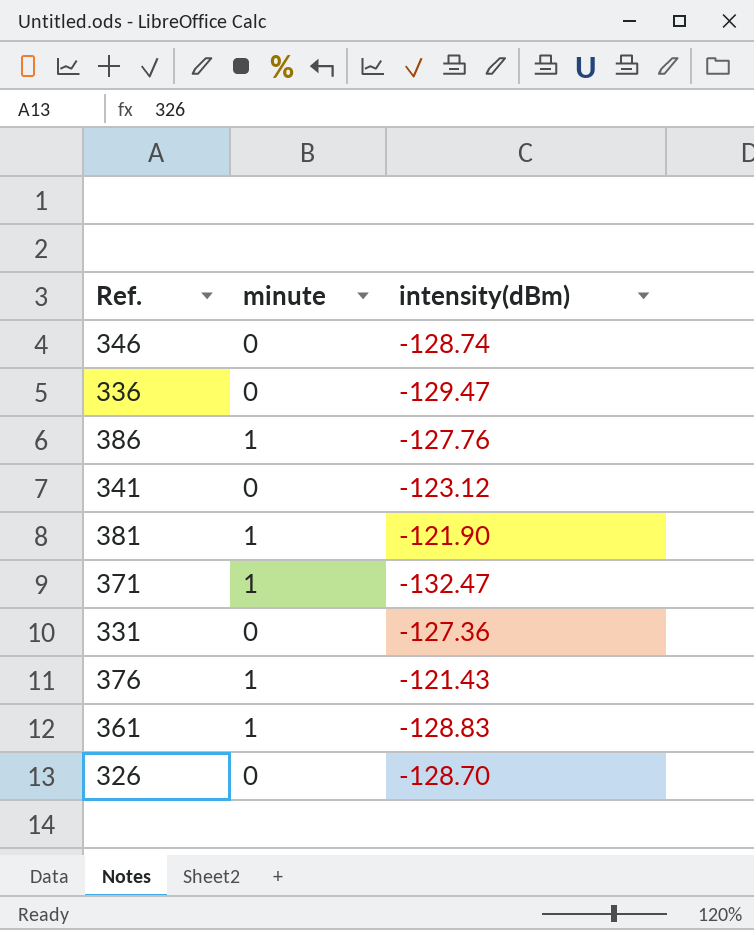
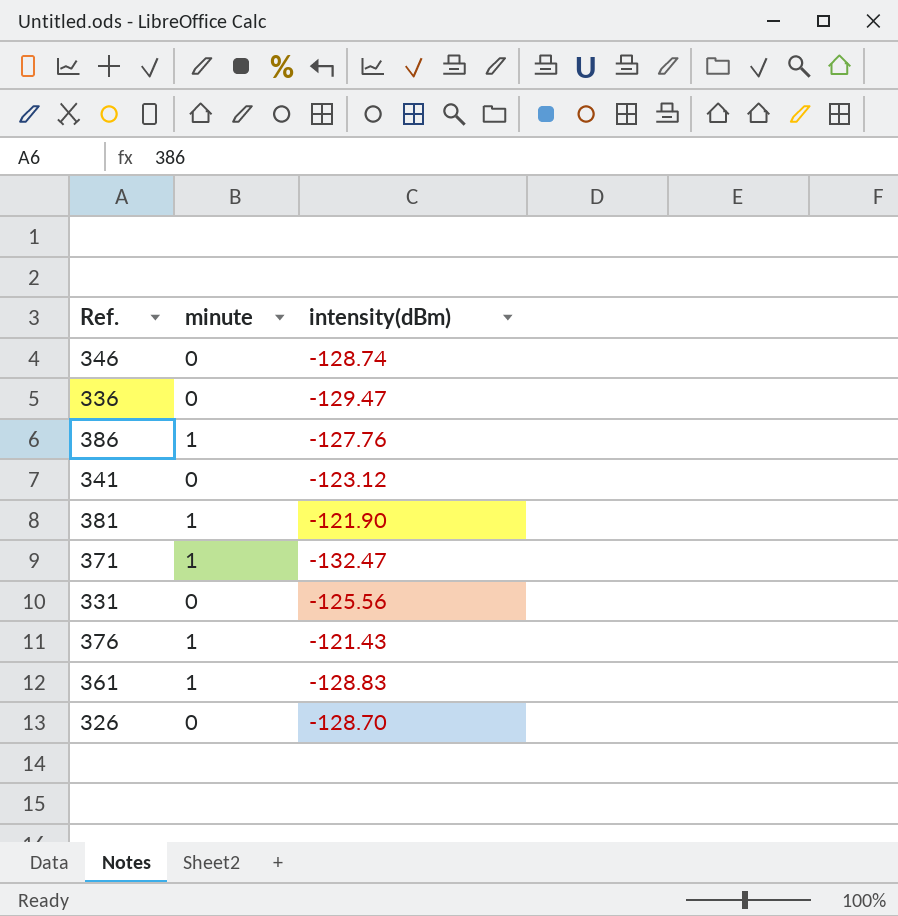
331 | intensity(dBm): -127.36 -> -125.56

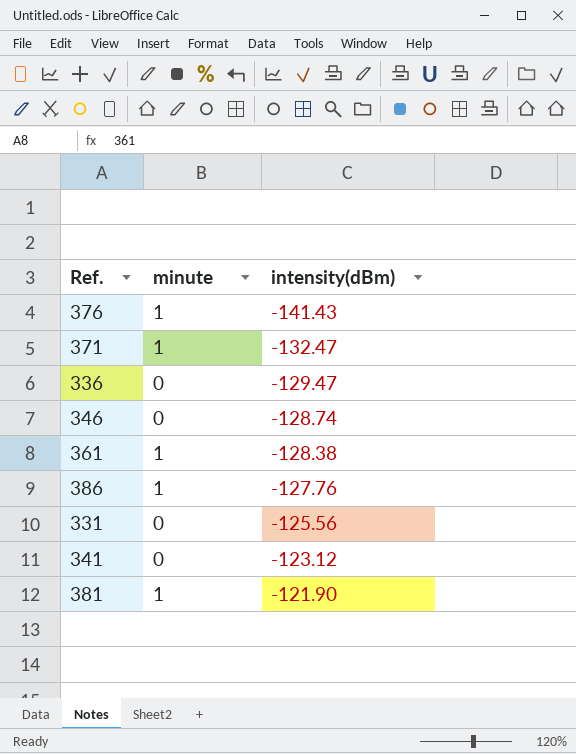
row order: none -> intensity(dBm) ascending
row 326: 0 | -128.70 -> none
376 | intensity(dBm): -121.43 -> -141.43
361 | intensity(dBm): -128.83 -> -128.38

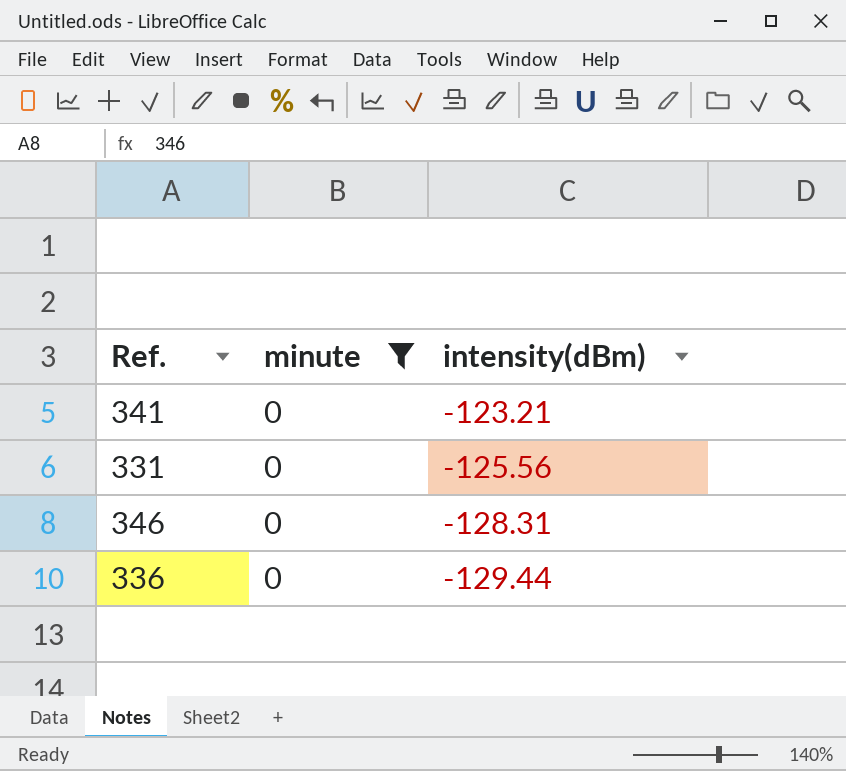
filter: none -> minute = 0
row order: intensity(dBm) ascending -> intensity(dBm) descending
341 | intensity(dBm): -123.12 -> -123.21
346 | intensity(dBm): -128.74 -> -128.31
336 | intensity(dBm): -129.47 -> -129.44

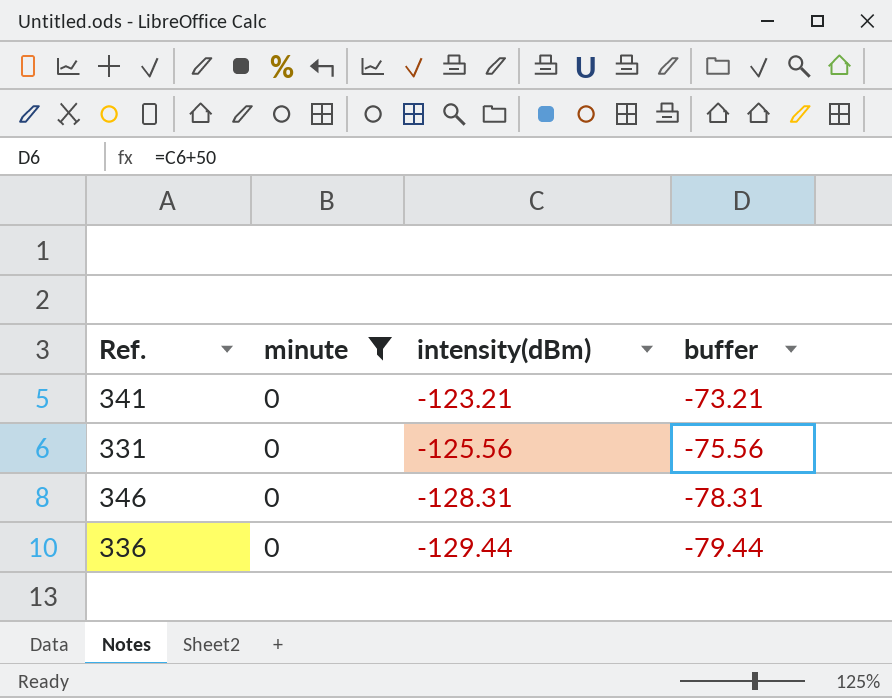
column buffer | formula: none -> [intensity(dBm)] + 50

